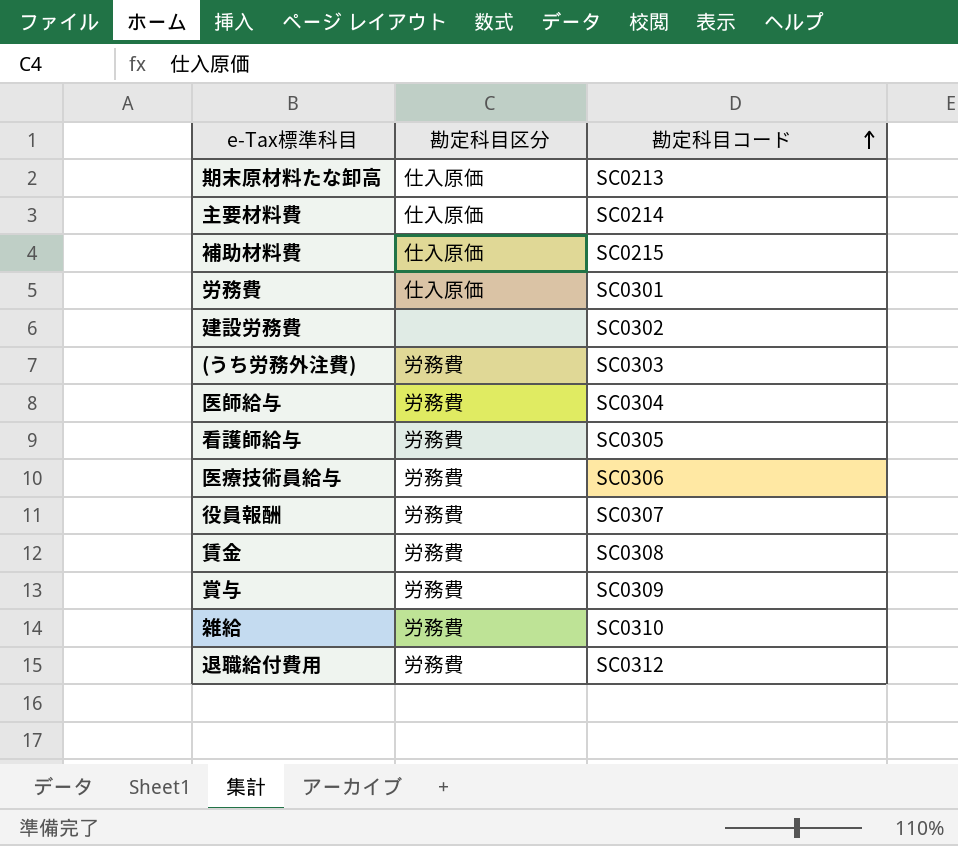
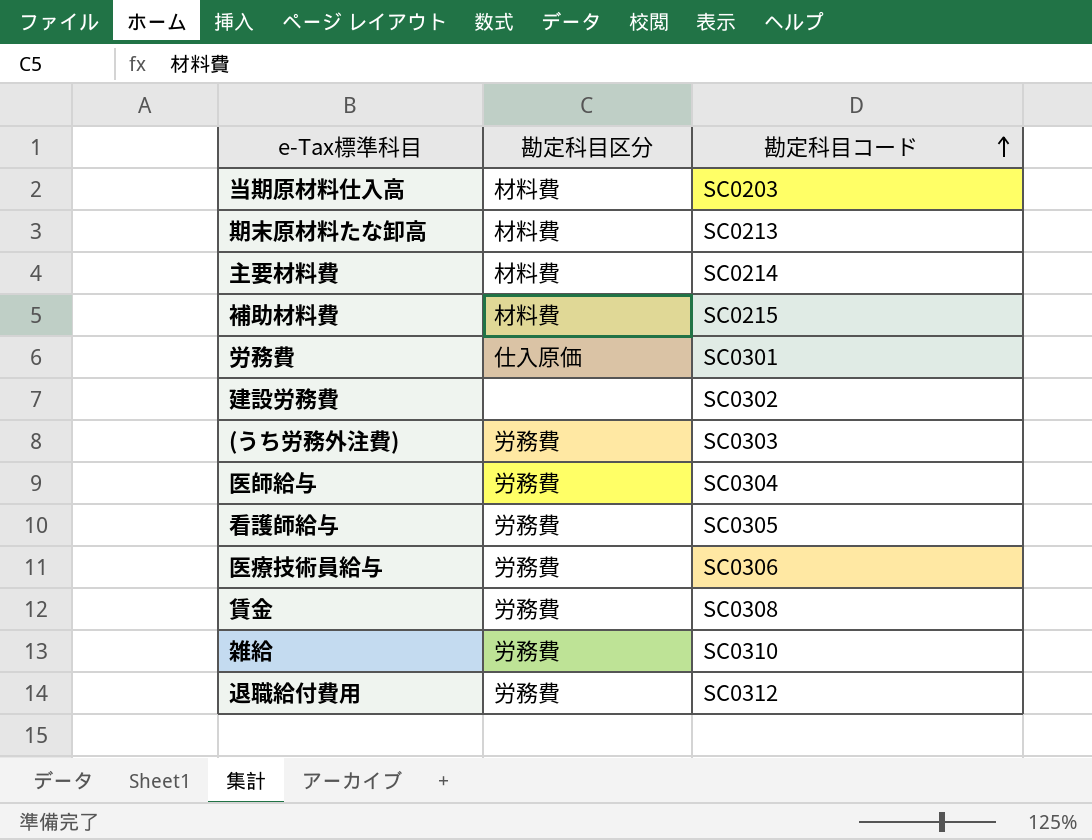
row 役員報酬: 労務費 | SC0307 -> none
row 賞与: 労務費 | SC0309 -> none
row 当期原材料仕入高: none -> 材料費 | SC0203
期末原材料たな卸高 | 勘定科目区分: 仕入原価 -> 材料費
主要材料費 | 勘定科目区分: 仕入原価 -> 材料費
補助材料費 | 勘定科目区分: 仕入原価 -> 材料費

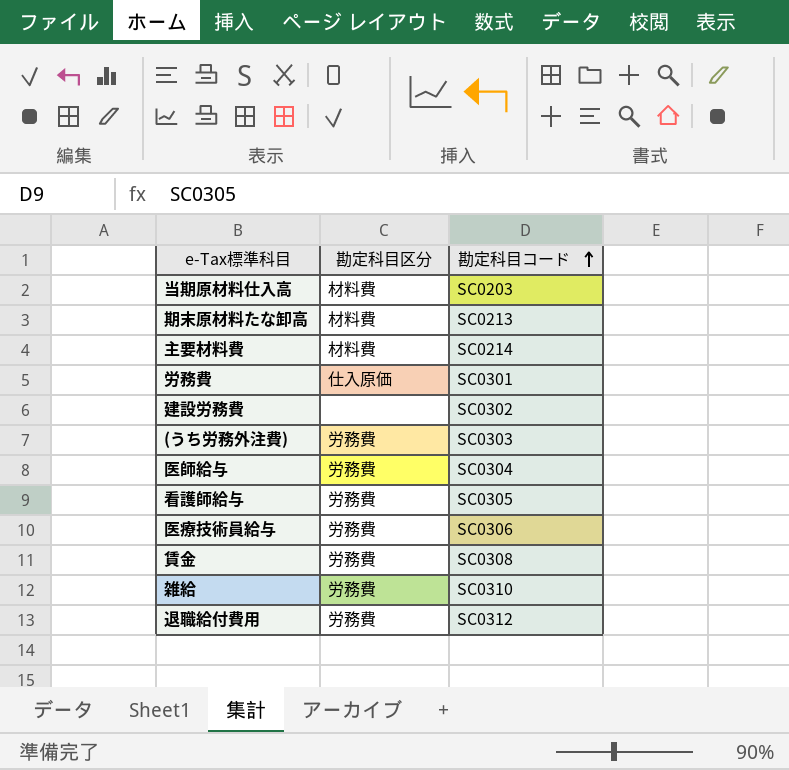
row 補助材料費: 材料費 | SC0215 -> none

